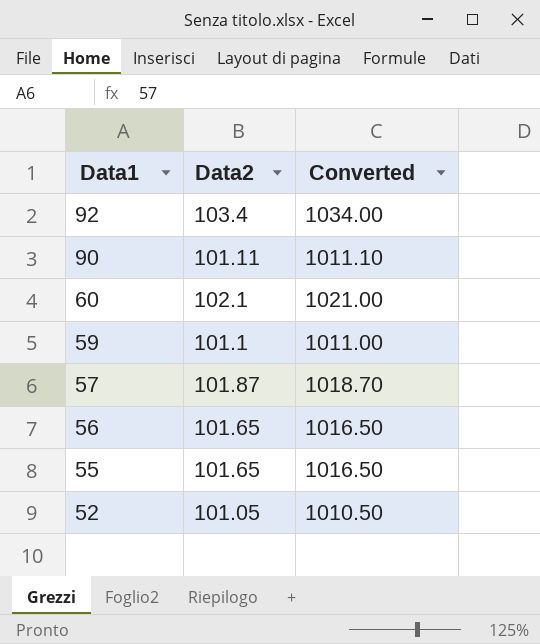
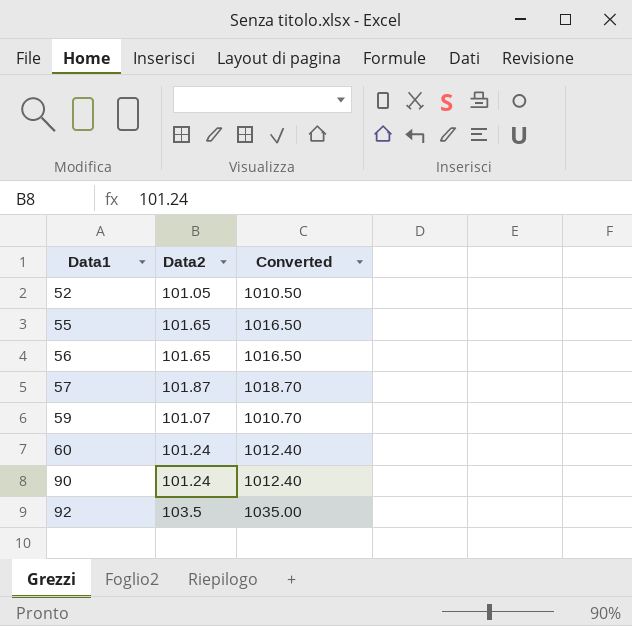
row order: Data1 descending -> Data1 ascending
59 | Data2: 101.1 -> 101.07
59 | Converted: 1011.00 -> 1010.70
60 | Data2: 102.1 -> 101.24
60 | Converted: 1021.00 -> 1012.40
90 | Data2: 101.11 -> 101.24
90 | Converted: 1011.10 -> 1012.40
92 | Data2: 103.4 -> 103.5
92 | Converted: 1034.00 -> 1035.00

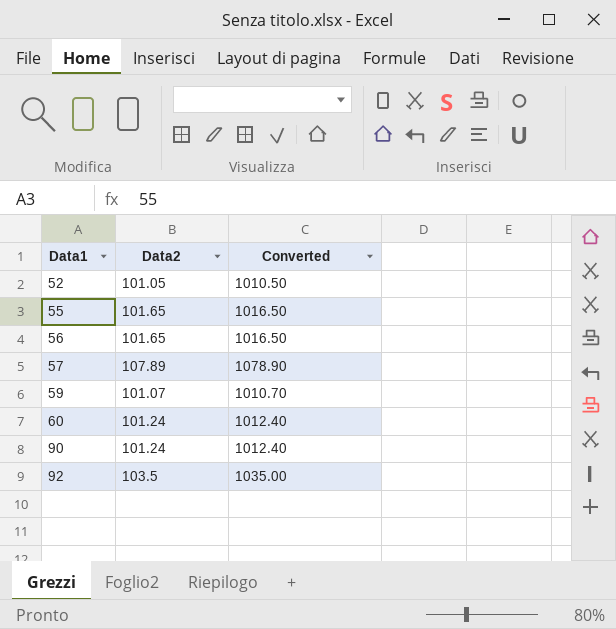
57 | Data2: 101.87 -> 107.89
57 | Converted: 1018.70 -> 1078.90

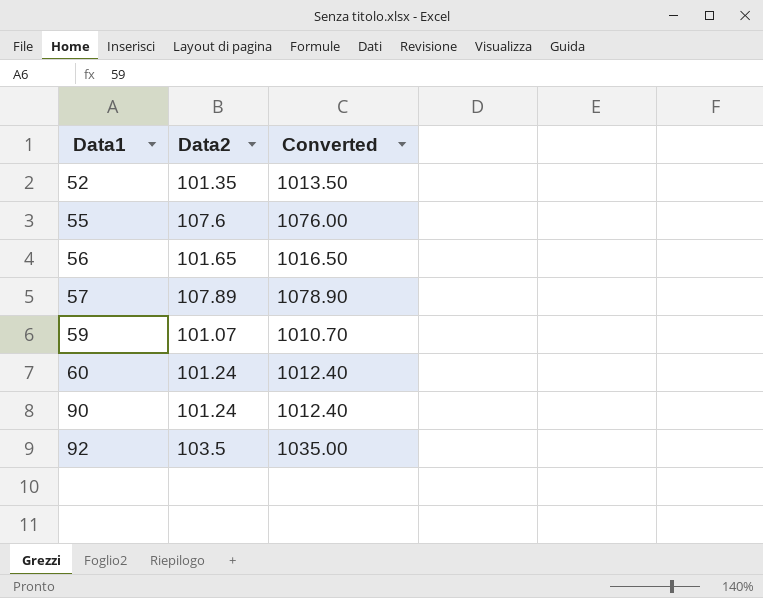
52 | Data2: 101.05 -> 101.35
52 | Converted: 1010.50 -> 1013.50
55 | Data2: 101.65 -> 107.6
55 | Converted: 1016.50 -> 1076.00

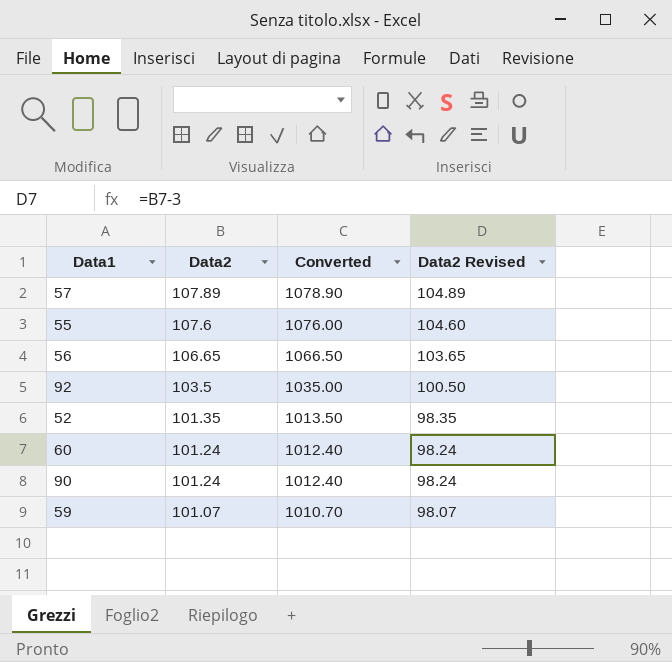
row order: Data1 ascending -> Data2 descending
column Data2 Revised | formula: none -> [Data2] - 3
56 | Data2: 101.65 -> 106.65
56 | Converted: 1016.50 -> 1066.50

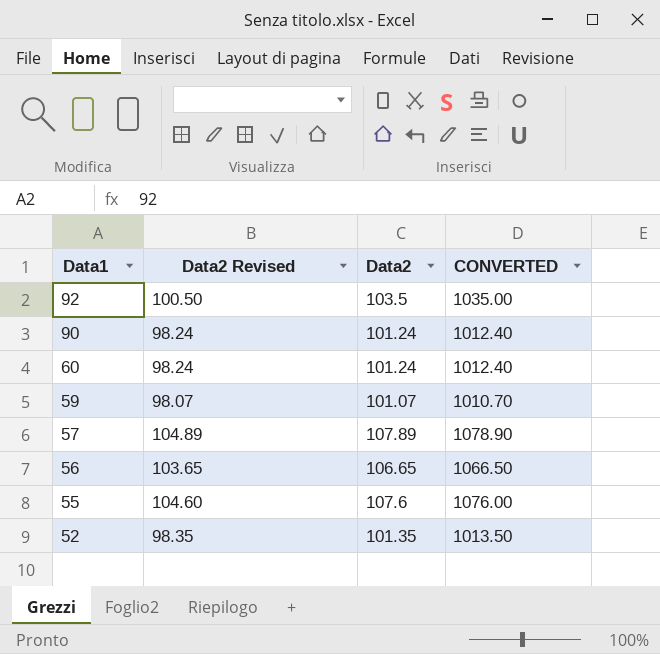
row order: Data2 descending -> Data1 descending
column Data2 Revised | position: 4 -> 2
column name: Converted -> CONVERTED

